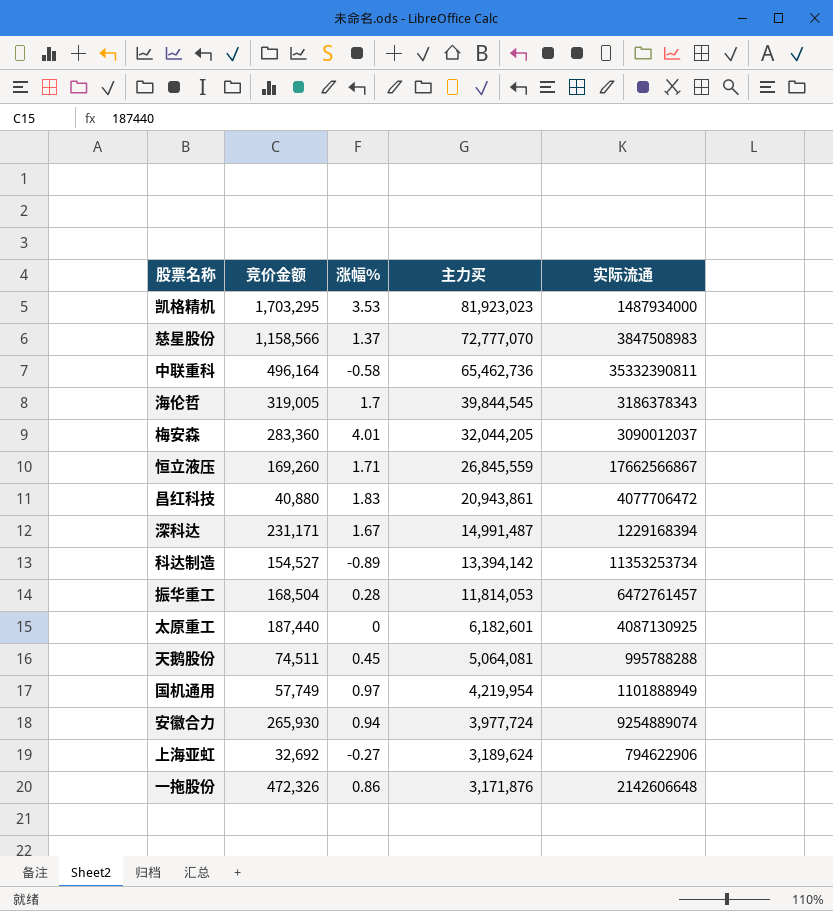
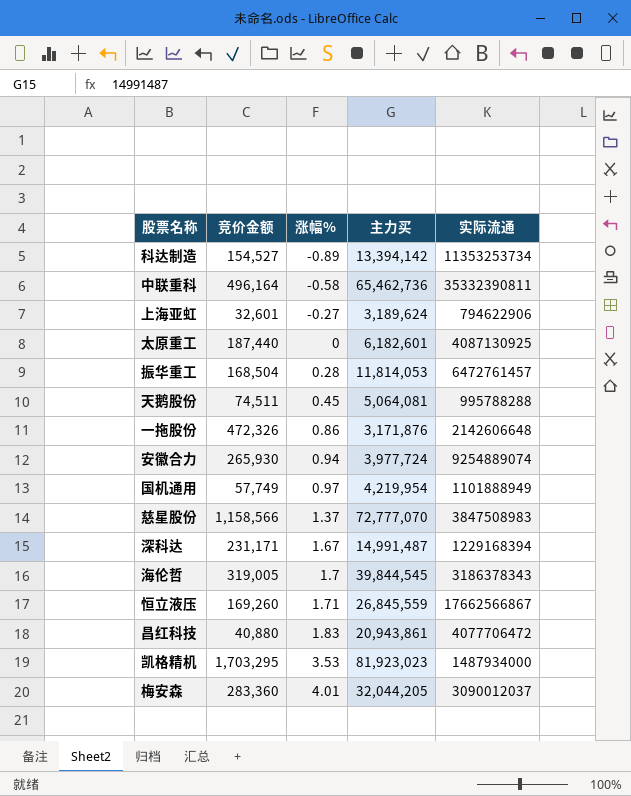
row order: 主力买 descending -> 涨幅% ascending
上海亚虹 | 竞价金额: 32,692 -> 32,601

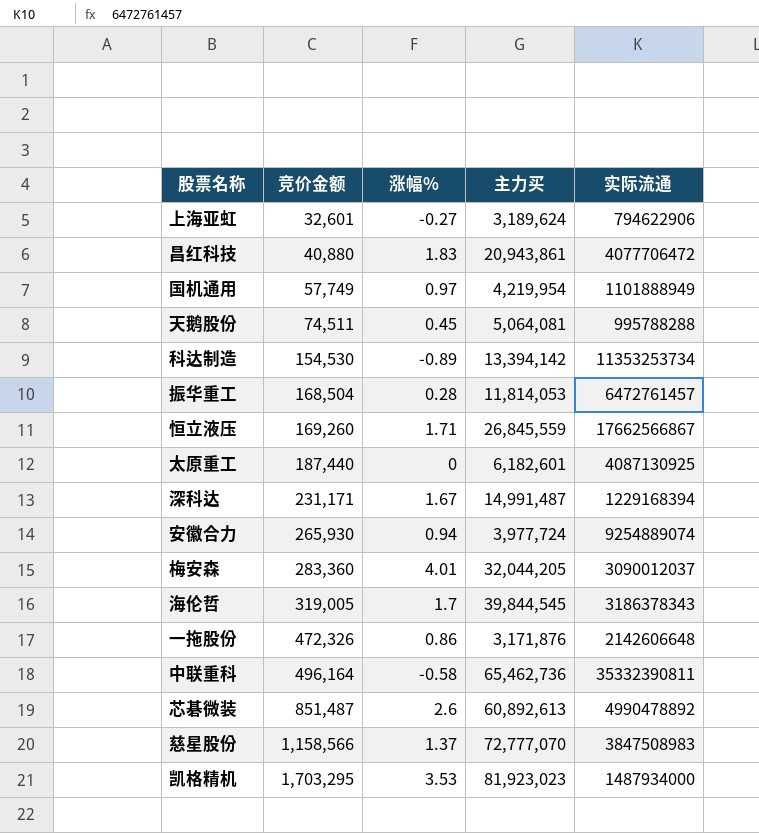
row order: 涨幅% ascending -> 竞价金额 ascending
科达制造 | 竞价金额: 154,527 -> 154,530
row 芯碁微装: none -> 851,487 | 2.6 | 60,892,613 | 4990478892

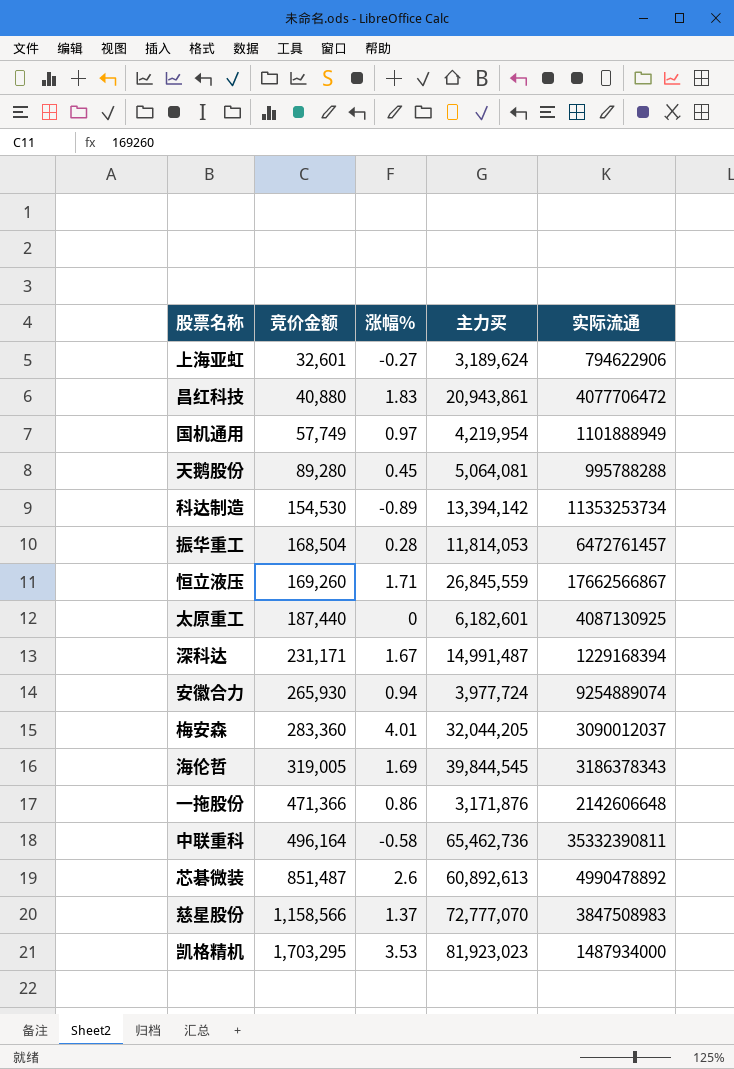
天鹅股份 | 竞价金额: 74,511 -> 89,280
海伦哲 | 涨幅%: 1.7 -> 1.69
一拖股份 | 竞价金额: 472,326 -> 471,366

